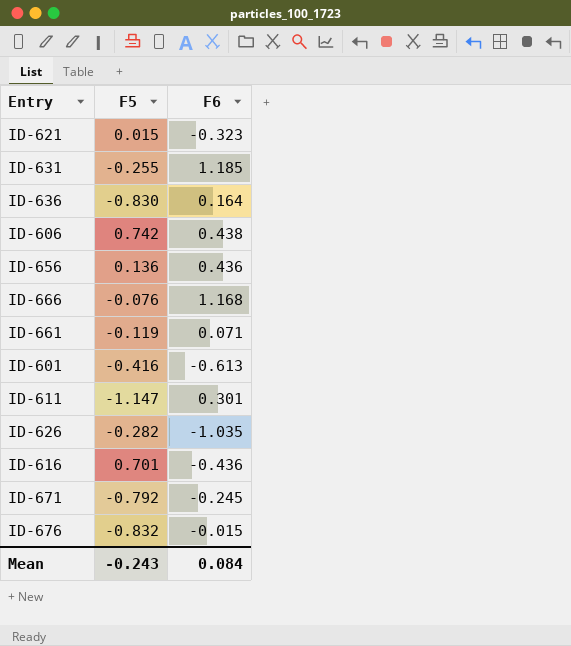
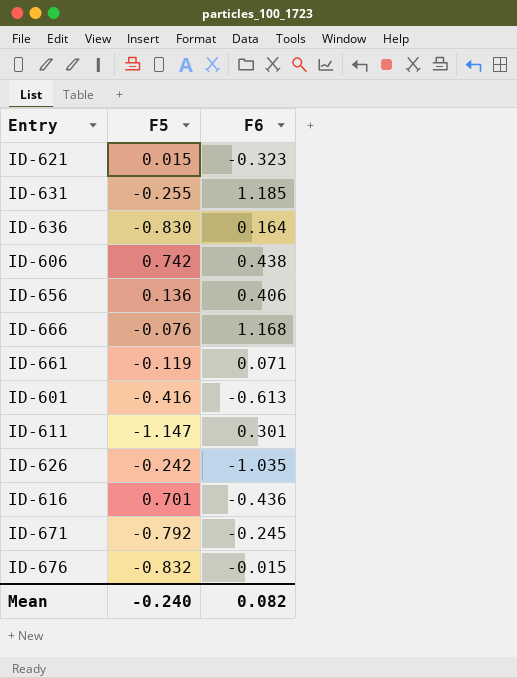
ID-656 | F6: 0.436 -> 0.406
ID-626 | F5: -0.282 -> -0.242
Mean | F5: -0.243 -> -0.240
Mean | F6: 0.084 -> 0.082

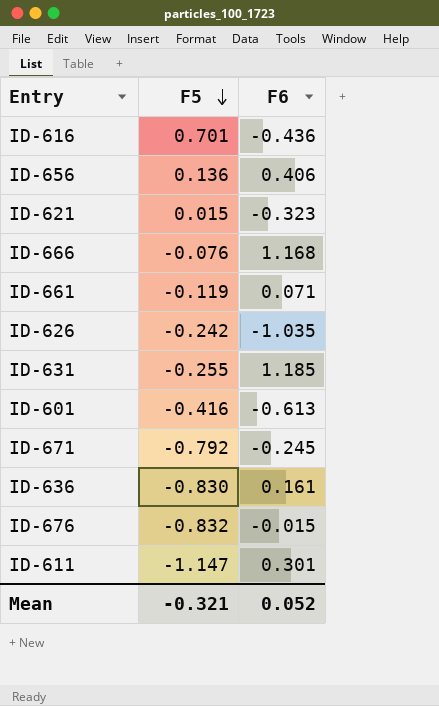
row order: none -> F5 descending
row ID-606: 0.742 | 0.438 -> none
ID-636 | F6: 0.164 -> 0.161
Mean | F5: -0.240 -> -0.321
Mean | F6: 0.082 -> 0.052

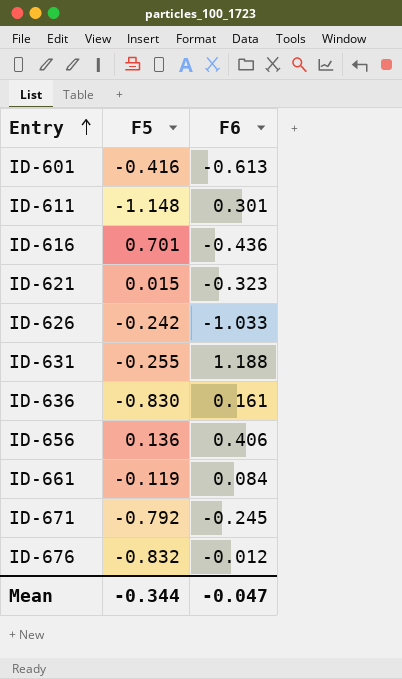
row order: F5 descending -> Entry ascending
row ID-666: -0.076 | 1.168 -> none
ID-611 | F5: -1.147 -> -1.148
ID-626 | F6: -1.035 -> -1.033
ID-631 | F6: 1.185 -> 1.188
ID-661 | F6: 0.071 -> 0.084
ID-676 | F6: -0.015 -> -0.012
Mean | F5: -0.321 -> -0.344
Mean | F6: 0.052 -> -0.047

